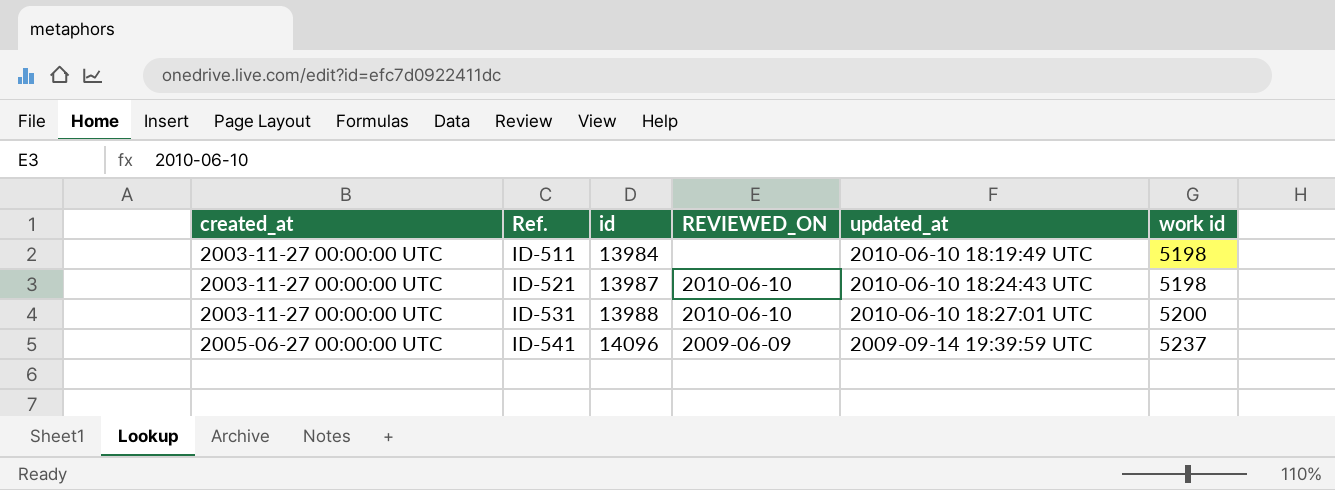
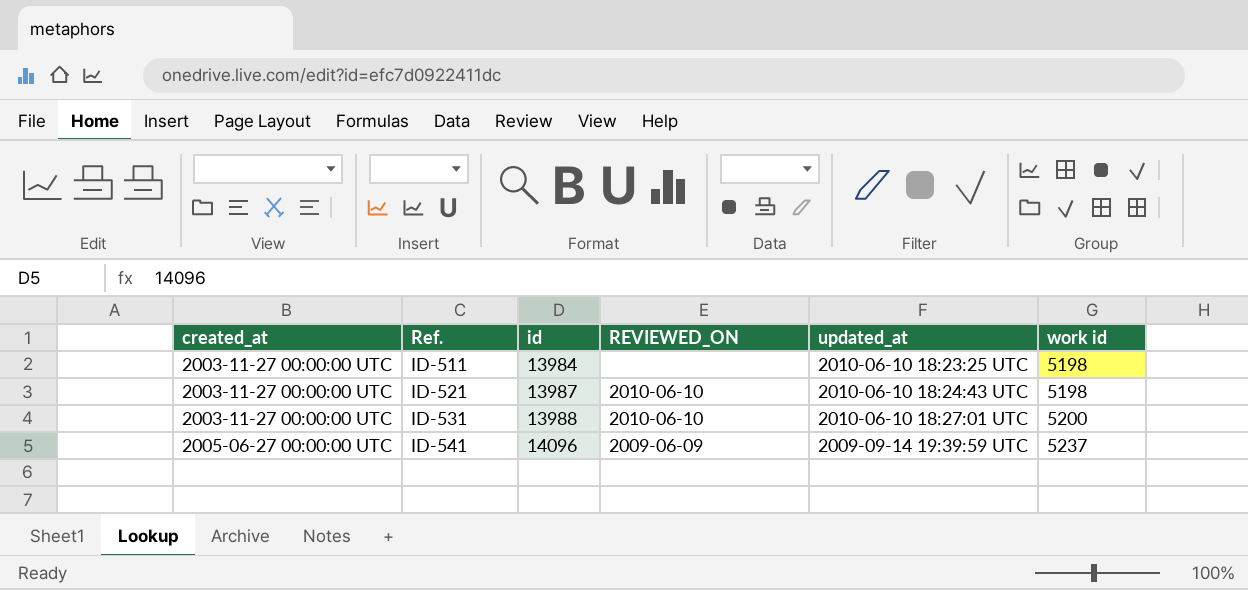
ID-511 | updated_at: 2010-06-10 18:19:49 UTC -> 2010-06-10 18:23:25 UTC

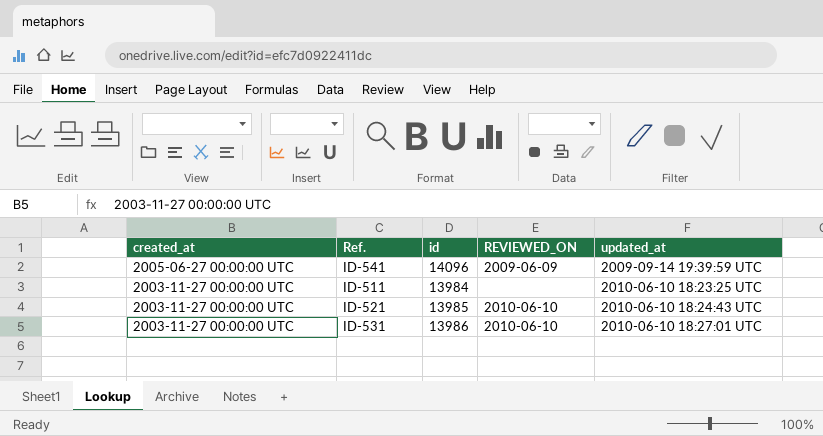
row order: created_at ascending -> created_at descending
column work id | position: 6 -> none
ID-521 | id: 13987 -> 13985
ID-531 | id: 13988 -> 13986

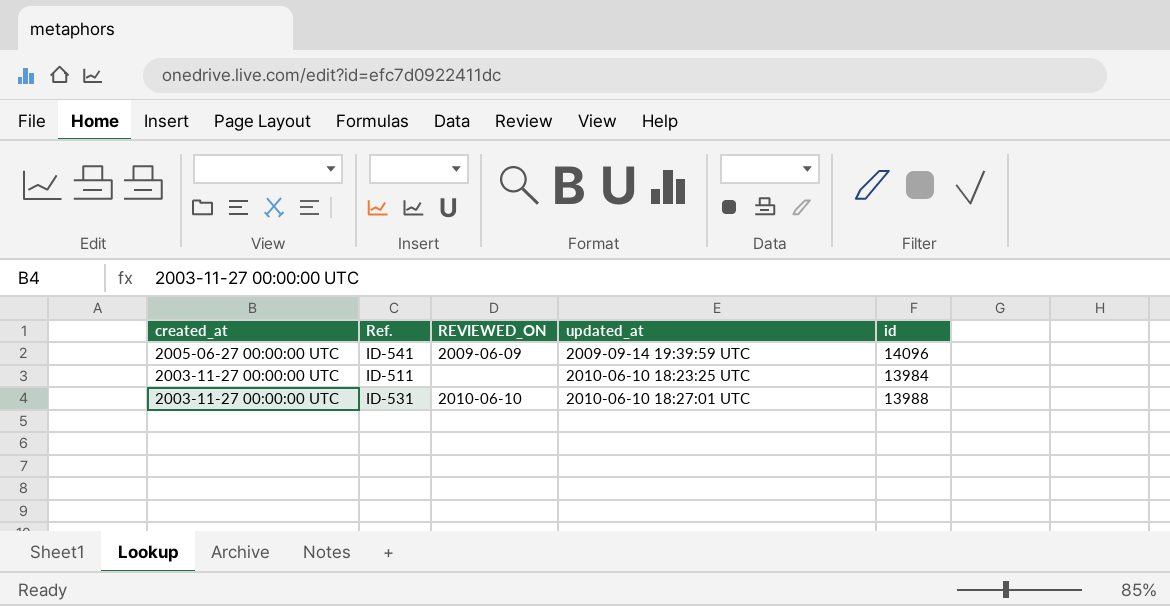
column id | position: 3 -> 5
row ID-521: 2003-11-27 00:00:00 UTC | 13985 | 2010-06-10 | 2010-06-10 18:24:43 UTC -> none
ID-531 | id: 13986 -> 13988

